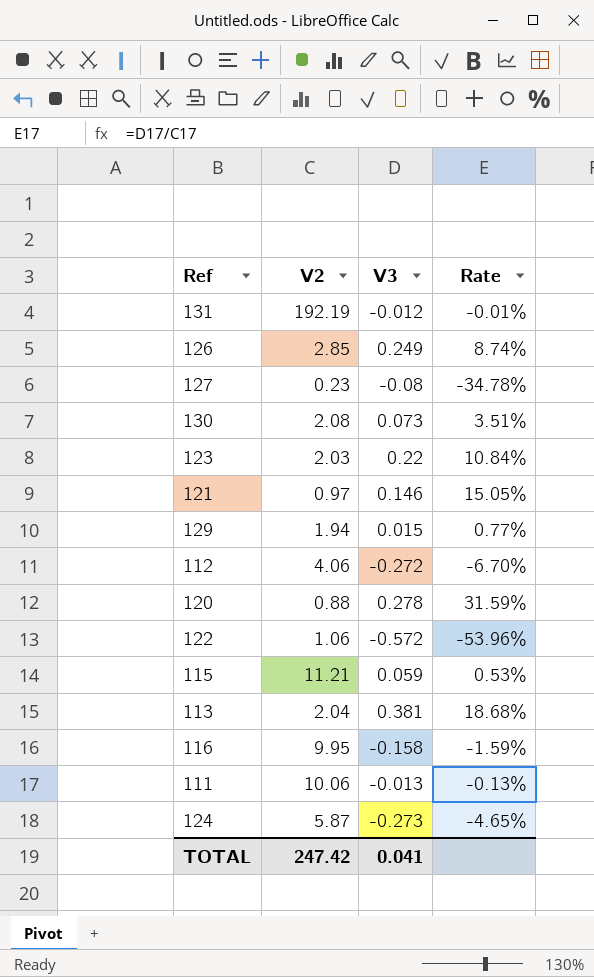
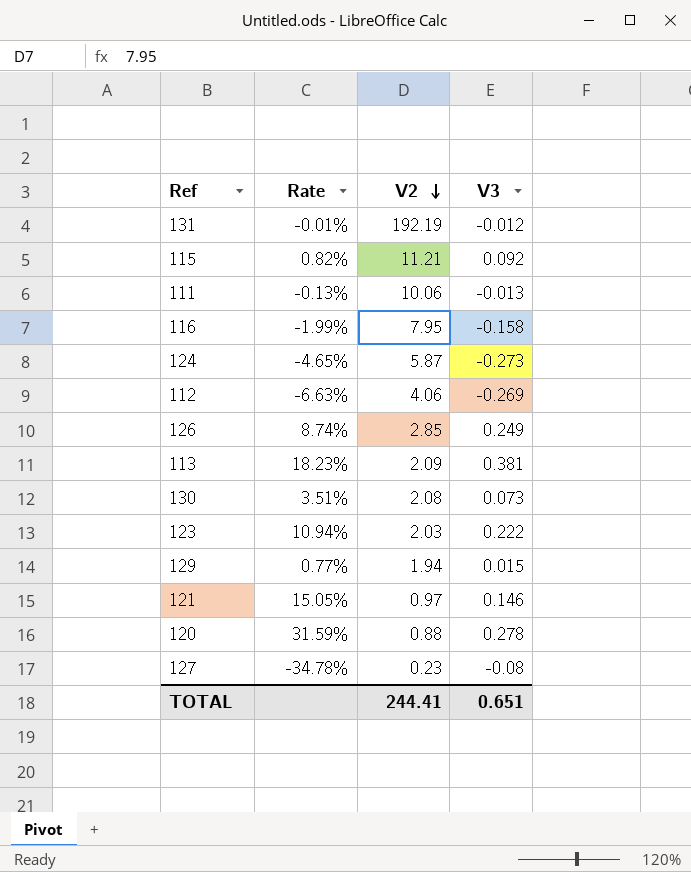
row order: none -> V2 descending
column Rate | position: 4 -> 2
row 122: 1.06 | -0.572 | -53.96% -> none
115 | Rate: 0.53% -> 0.82%
115 | V3: 0.059 -> 0.092
116 | Rate: -1.59% -> -1.99%
116 | V2: 9.95 -> 7.95
112 | Rate: -6.70% -> -6.63%
112 | V3: -0.272 -> -0.269
113 | Rate: 18.68% -> 18.23%
113 | V2: 2.04 -> 2.09
123 | Rate: 10.84% -> 10.94%
123 | V3: 0.22 -> 0.222
TOTAL | V2: 247.42 -> 244.41
TOTAL | V3: 0.041 -> 0.651

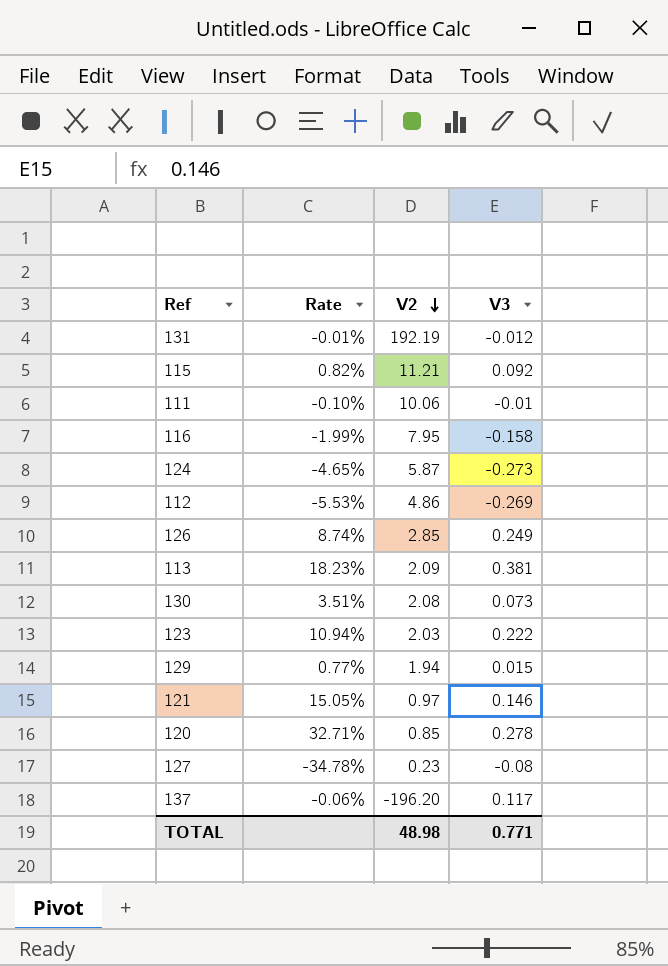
111 | Rate: -0.13% -> -0.10%
111 | V3: -0.013 -> -0.01
112 | Rate: -6.63% -> -5.53%
112 | V2: 4.06 -> 4.86
120 | Rate: 31.59% -> 32.71%
120 | V2: 0.88 -> 0.85
row 137: none -> -0.06% | -196.20 | 0.117
TOTAL | V2: 244.41 -> 48.98
TOTAL | V3: 0.651 -> 0.771

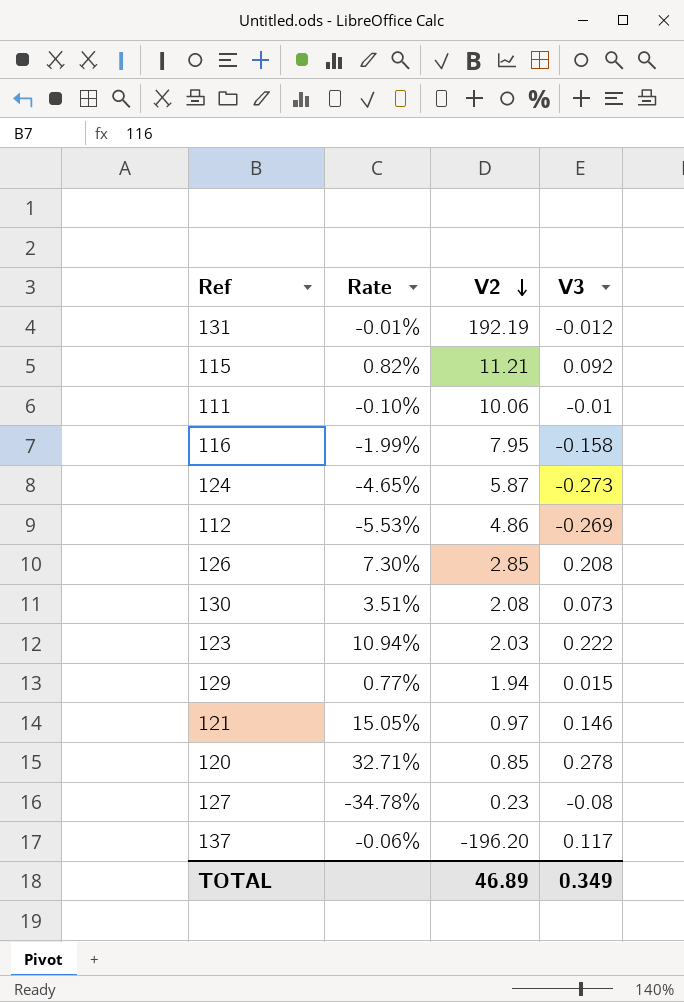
row 113: 18.23% | 2.09 | 0.381 -> none
126 | Rate: 8.74% -> 7.30%
126 | V3: 0.249 -> 0.208
TOTAL | V2: 48.98 -> 46.89
TOTAL | V3: 0.771 -> 0.349

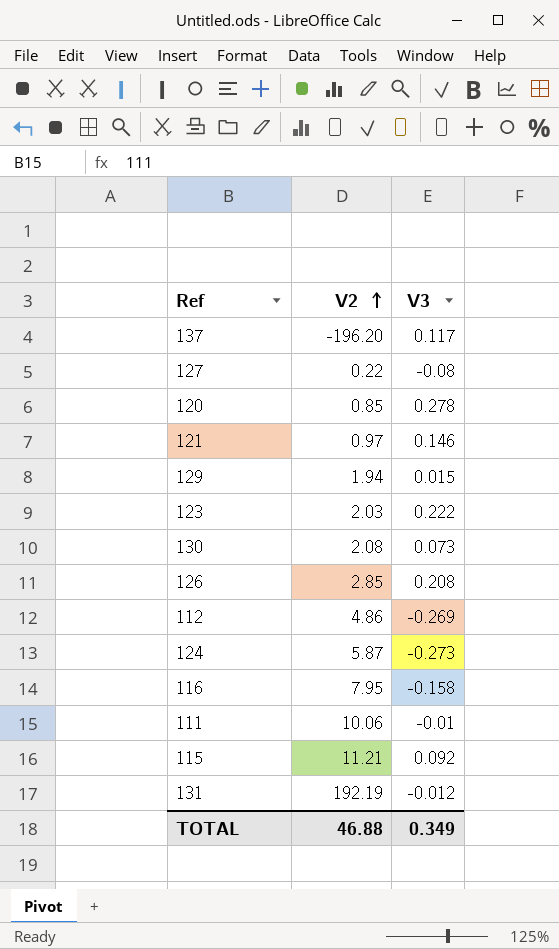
row order: V2 descending -> V2 ascending
column Rate | formula: [V3] / [V2] -> none
127 | V2: 0.23 -> 0.22
TOTAL | V2: 46.89 -> 46.88

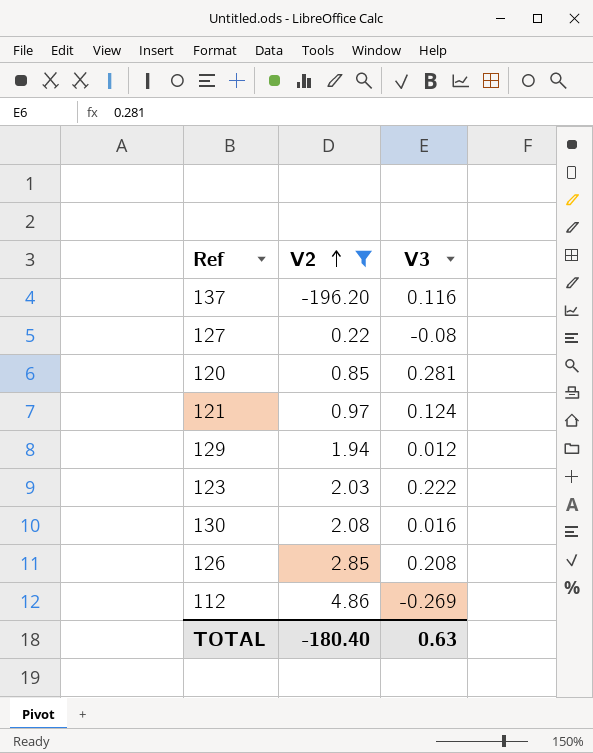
filter: none -> V2 <= 4.86
137 | V3: 0.117 -> 0.116
120 | V3: 0.278 -> 0.281
121 | V3: 0.146 -> 0.124
129 | V3: 0.015 -> 0.012
130 | V3: 0.073 -> 0.016
TOTAL | V2: 46.88 -> -180.40
TOTAL | V3: 0.349 -> 0.63

